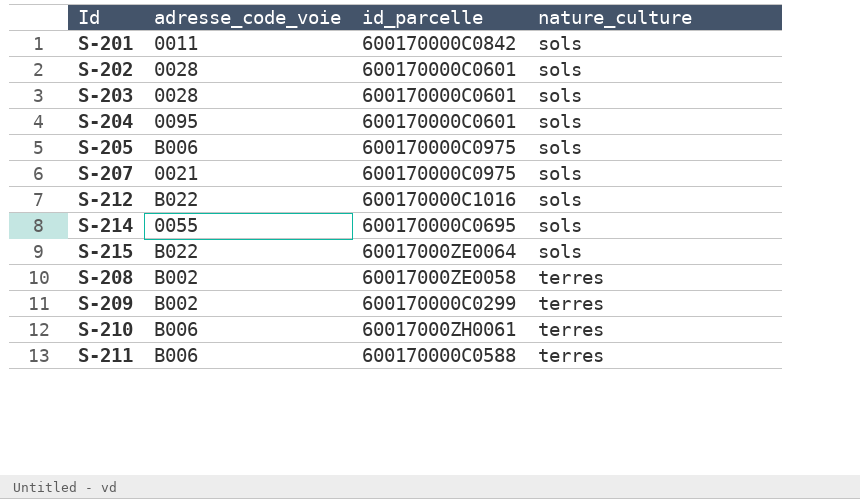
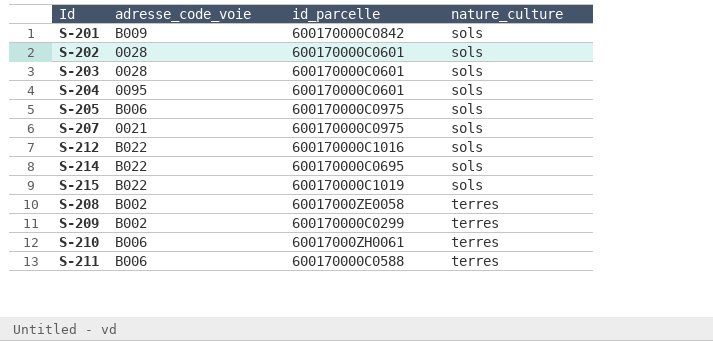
S-201 | adresse_code_voie: 0011 -> B009
S-214 | adresse_code_voie: 0055 -> B022
S-215 | id_parcelle: 60017000ZE0064 -> 600170000C1019

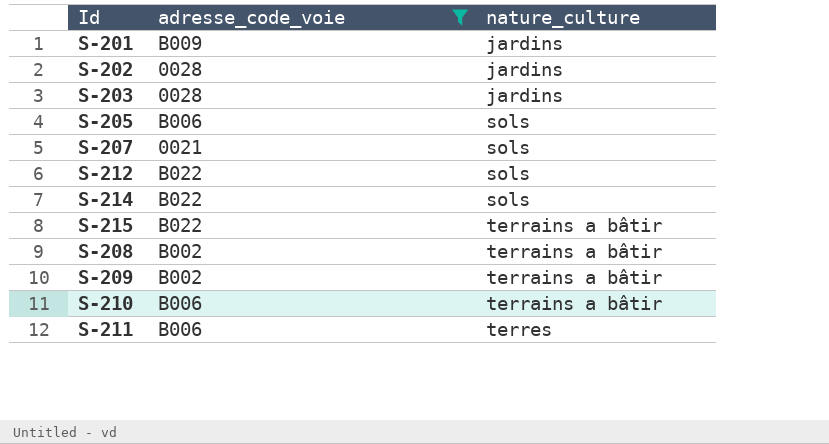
filter: none -> adresse_code_voie != 0095
column id_parcelle | position: 3 -> none
S-201 | nature_culture: sols -> jardins
S-202 | nature_culture: sols -> jardins
S-203 | nature_culture: sols -> jardins
S-215 | nature_culture: sols -> terrains a bâtir
S-208 | nature_culture: terres -> terrains a bâtir
S-209 | nature_culture: terres -> terrains a bâtir
S-210 | nature_culture: terres -> terrains a bâtir

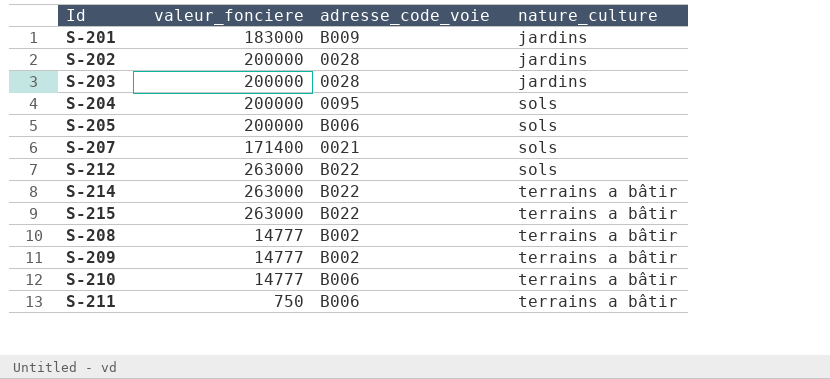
filter: adresse_code_voie != 0095 -> none
column valeur_fonciere | position: none -> 2
S-214 | nature_culture: sols -> terrains a bâtir
S-211 | nature_culture: terres -> terrains a bâtir

